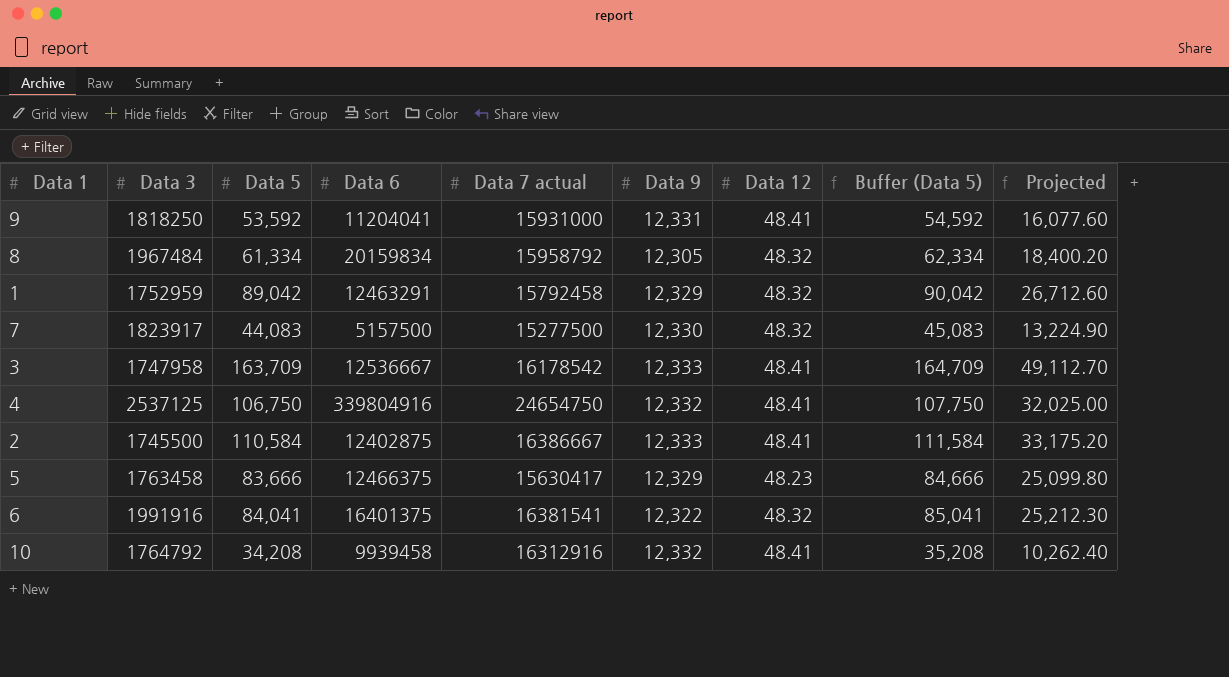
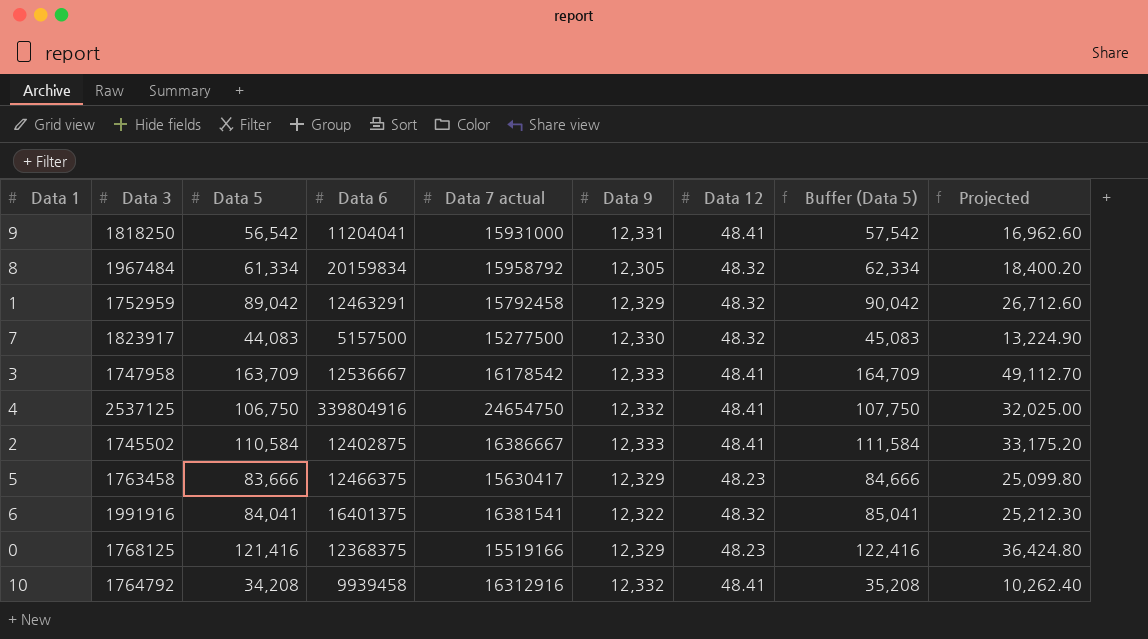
9 | Data 5: 53,592 -> 56,542
9 | Buffer (Data 5): 54,592 -> 57,542
9 | Projected: 16,077.60 -> 16,962.60
2 | Data 3: 1745500 -> 1745502
row 0: none -> 1768125 | 121,416 | 12368375 | 15519166 | 12,329 | 48.23 | 122,416 | 36,424.80

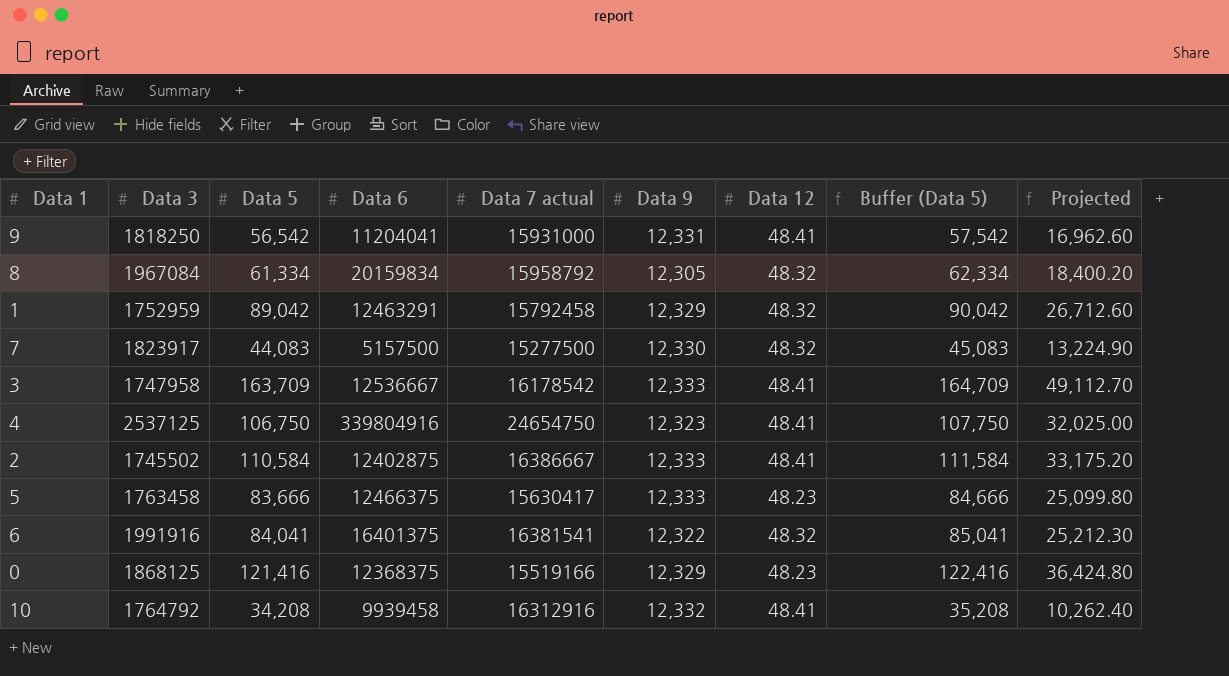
8 | Data 3: 1967484 -> 1967084
4 | Data 9: 12,332 -> 12,323
5 | Data 9: 12,329 -> 12,333
0 | Data 3: 1768125 -> 1868125

